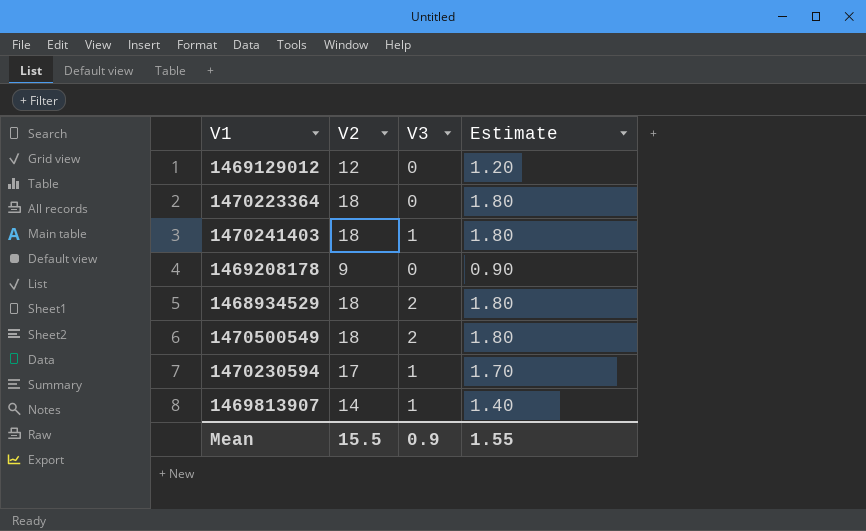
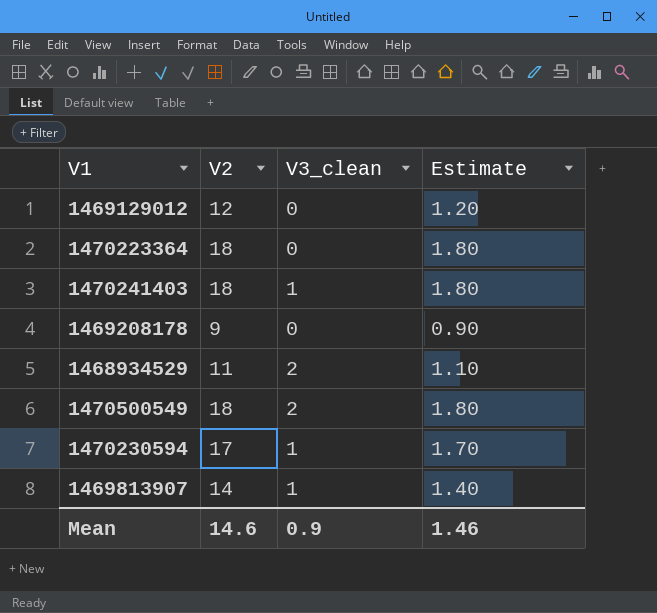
column name: V3 -> V3_clean
1468934529 | V2: 18 -> 11
1468934529 | Estimate: 1.80 -> 1.10
Mean | V2: 15.5 -> 14.6
Mean | Estimate: 1.55 -> 1.46

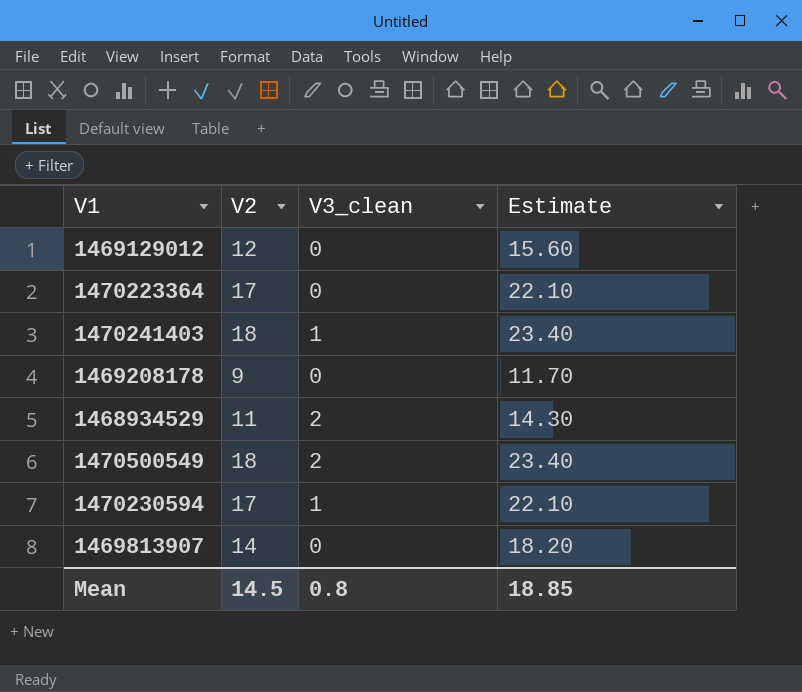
column Estimate | formula: [V2] * 0.1 -> [V2] * 1.3
1470223364 | V2: 18 -> 17
1469813907 | V3_clean: 1 -> 0
Mean | V2: 14.6 -> 14.5
Mean | V3_clean: 0.9 -> 0.8
Mean | Estimate: 1.46 -> 18.85

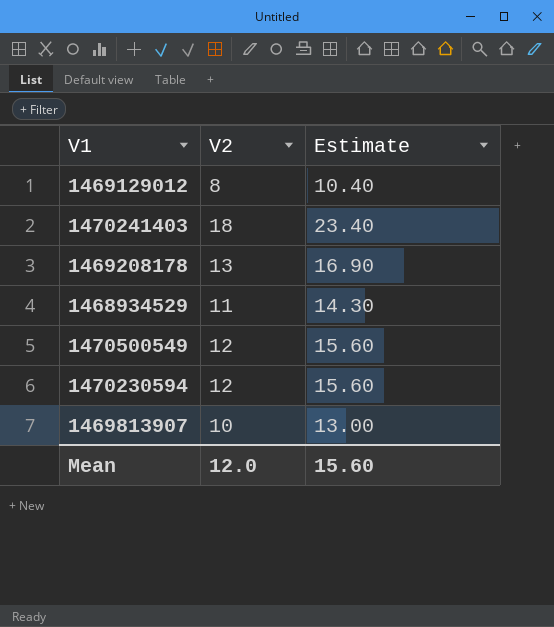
column V3_clean | position: 3 -> none
row 1470223364: 17 | 0 | 22.10 -> none
1469129012 | V2: 12 -> 8
1469129012 | Estimate: 15.60 -> 10.40
1469208178 | V2: 9 -> 13
1469208178 | Estimate: 11.70 -> 16.90
1470500549 | V2: 18 -> 12
1470500549 | Estimate: 23.40 -> 15.60
1470230594 | V2: 17 -> 12
1470230594 | Estimate: 22.10 -> 15.60
1469813907 | V2: 14 -> 10
1469813907 | Estimate: 18.20 -> 13.00
Mean | V2: 14.5 -> 12.0
Mean | Estimate: 18.85 -> 15.60

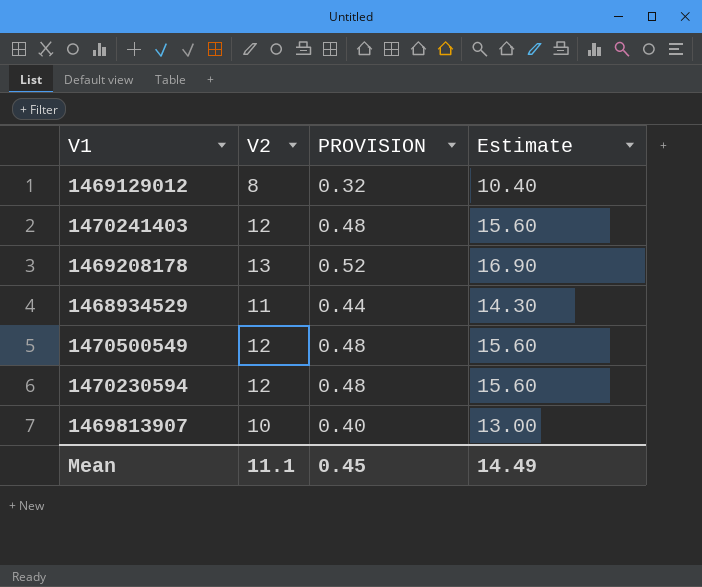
column PROVISION | formula: none -> [V2] * 0.04
1470241403 | V2: 18 -> 12
1470241403 | Estimate: 23.40 -> 15.60
Mean | V2: 12.0 -> 11.1
Mean | Estimate: 15.60 -> 14.49

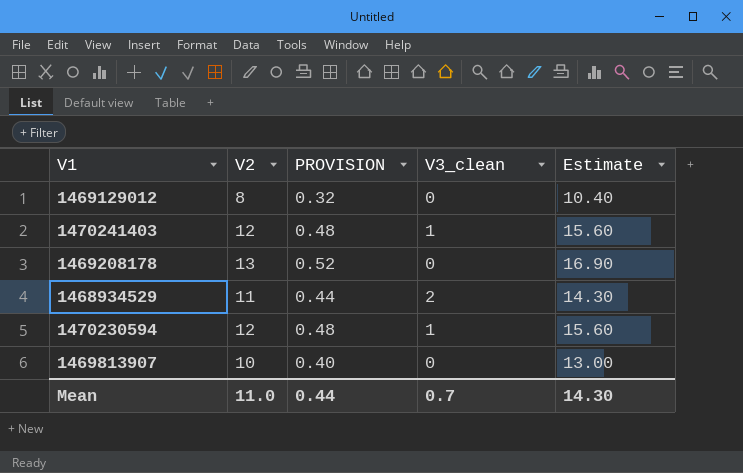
column V3_clean | position: none -> 4
row 1470500549: 12 | 0.48 | 15.60 -> none
Mean | V2: 11.1 -> 11.0
Mean | PROVISION: 0.45 -> 0.44
Mean | Estimate: 14.49 -> 14.30

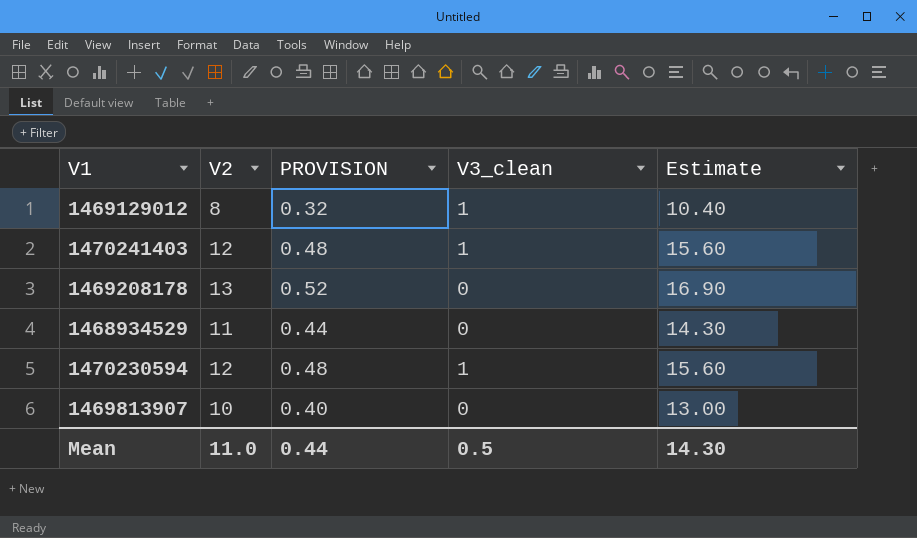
1469129012 | V3_clean: 0 -> 1
1468934529 | V3_clean: 2 -> 0
Mean | V3_clean: 0.7 -> 0.5

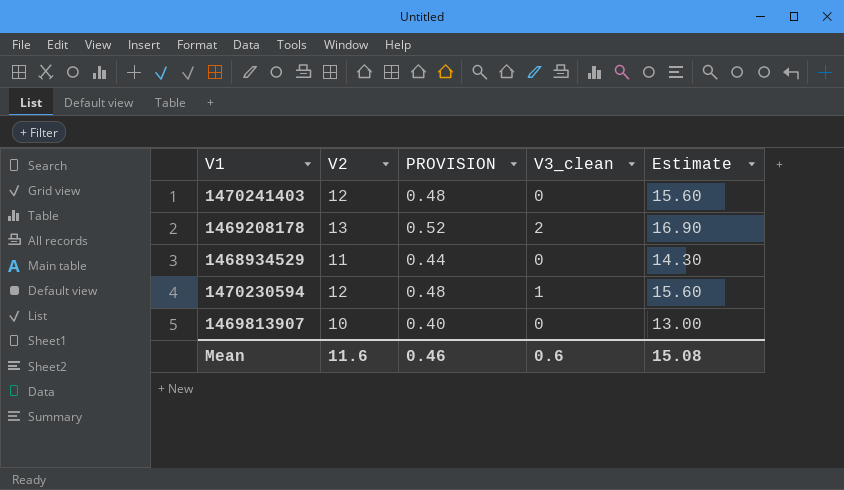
row 1469129012: 8 | 0.32 | 1 | 10.40 -> none
1470241403 | V3_clean: 1 -> 0
1469208178 | V3_clean: 0 -> 2
Mean | V2: 11.0 -> 11.6
Mean | PROVISION: 0.44 -> 0.46
Mean | V3_clean: 0.5 -> 0.6
Mean | Estimate: 14.30 -> 15.08

